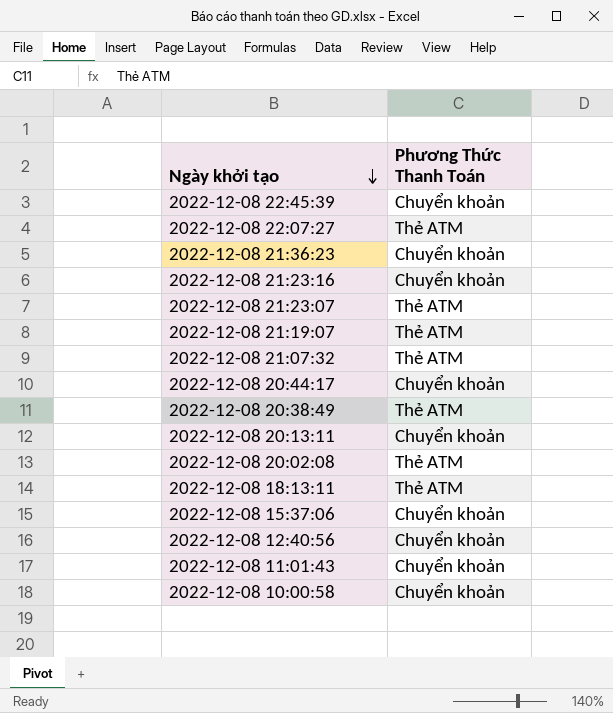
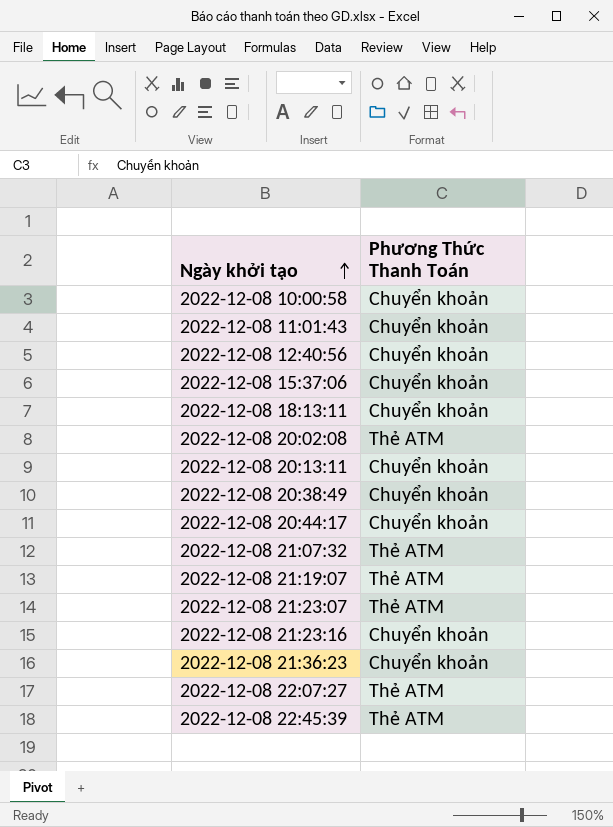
row order: Ngày khởi tạo descending -> Ngày khởi tạo ascending
2022-12-08 18:13:11 | Phương Thức Thanh Toán: Thẻ ATM -> Chuyển khoản
2022-12-08 20:38:49 | Phương Thức Thanh Toán: Thẻ ATM -> Chuyển khoản
2022-12-08 22:45:39 | Phương Thức Thanh Toán: Chuyển khoản -> Thẻ ATM

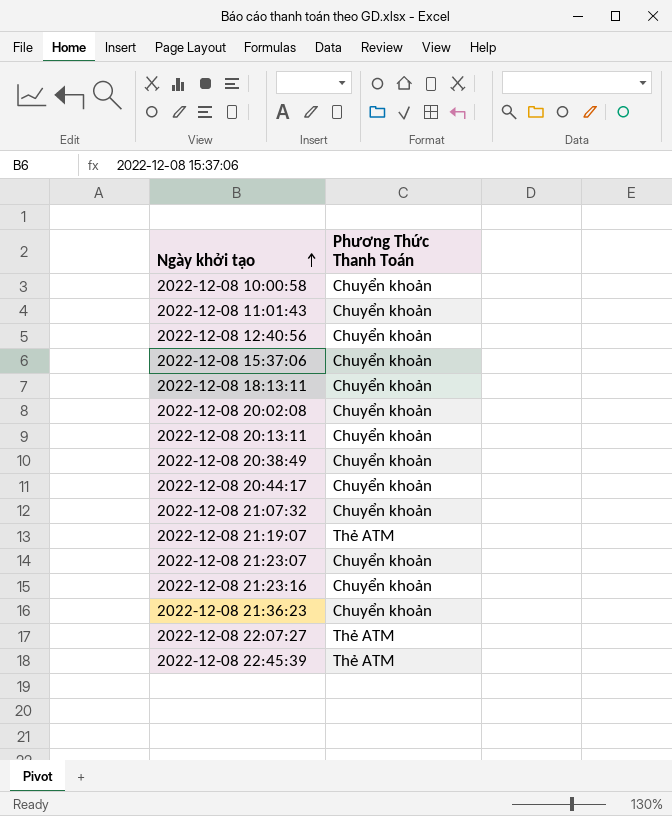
2022-12-08 20:02:08 | Phương Thức Thanh Toán: Thẻ ATM -> Chuyển khoản
2022-12-08 21:07:32 | Phương Thức Thanh Toán: Thẻ ATM -> Chuyển khoản
2022-12-08 21:23:07 | Phương Thức Thanh Toán: Thẻ ATM -> Chuyển khoản

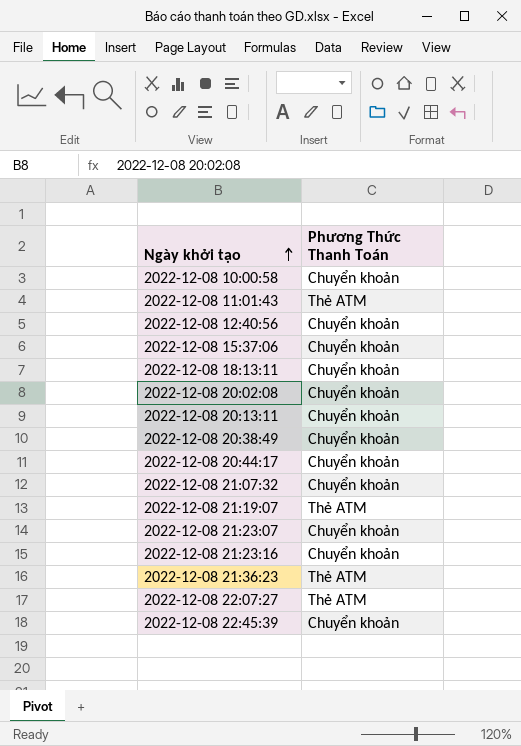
2022-12-08 11:01:43 | Phương Thức Thanh Toán: Chuyển khoản -> Thẻ ATM
2022-12-08 21:36:23 | Phương Thức Thanh Toán: Chuyển khoản -> Thẻ ATM
2022-12-08 22:45:39 | Phương Thức Thanh Toán: Thẻ ATM -> Chuyển khoản

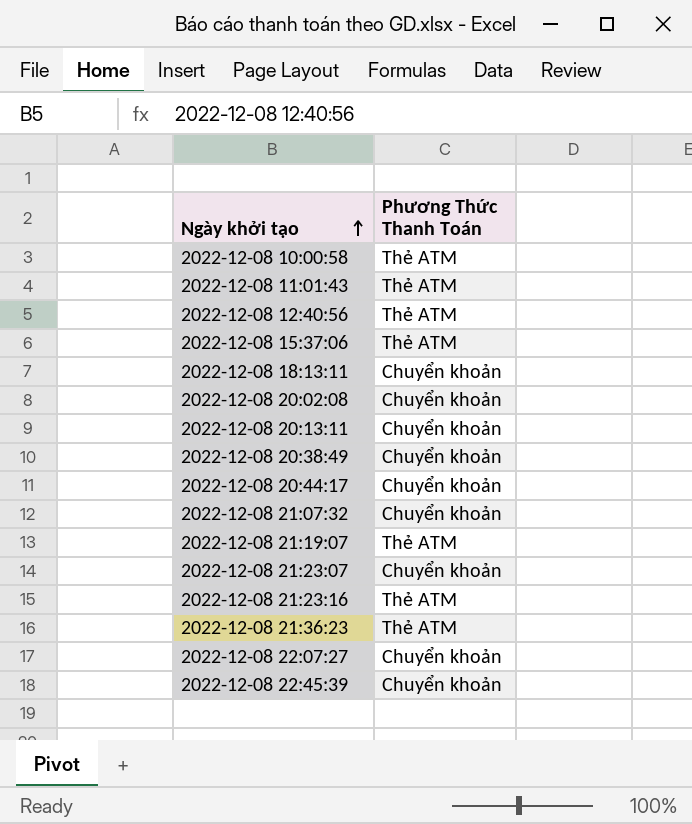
2022-12-08 10:00:58 | Phương Thức Thanh Toán: Chuyển khoản -> Thẻ ATM
2022-12-08 12:40:56 | Phương Thức Thanh Toán: Chuyển khoản -> Thẻ ATM
2022-12-08 15:37:06 | Phương Thức Thanh Toán: Chuyển khoản -> Thẻ ATM
2022-12-08 21:23:16 | Phương Thức Thanh Toán: Chuyển khoản -> Thẻ ATM
2022-12-08 22:07:27 | Phương Thức Thanh Toán: Thẻ ATM -> Chuyển khoản

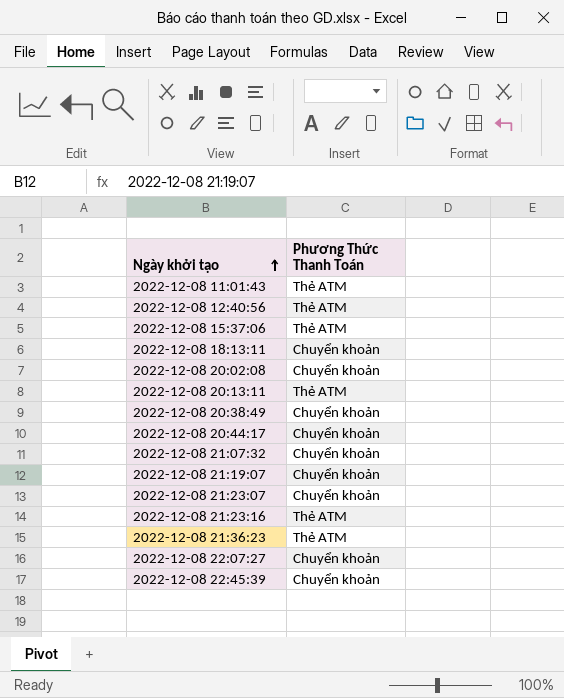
row 2022-12-08 10:00:58: Thẻ ATM -> none
2022-12-08 20:13:11 | Phương Thức Thanh Toán: Chuyển khoản -> Thẻ ATM
2022-12-08 21:19:07 | Phương Thức Thanh Toán: Thẻ ATM -> Chuyển khoản

